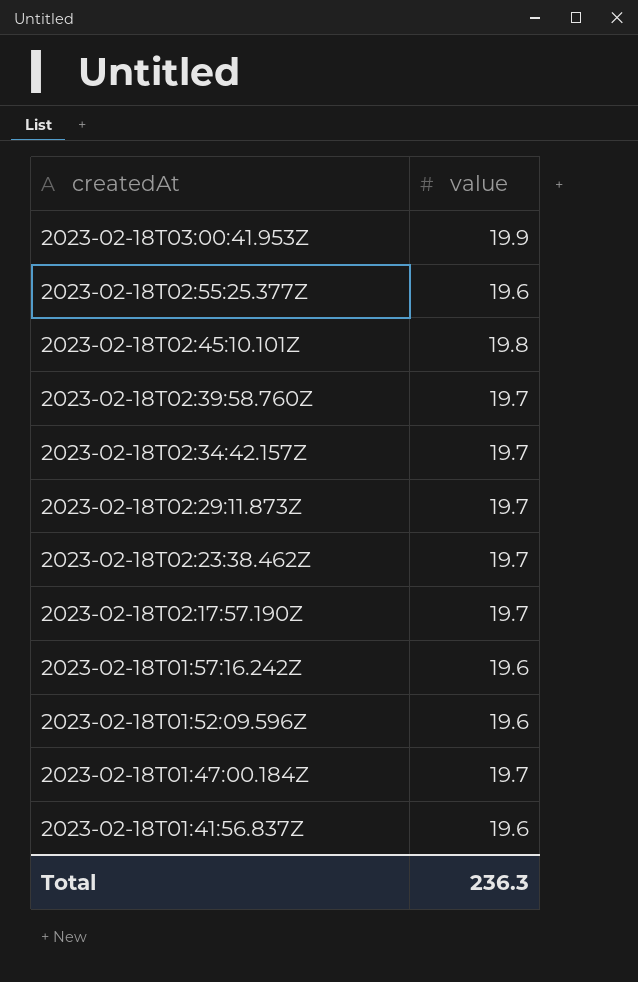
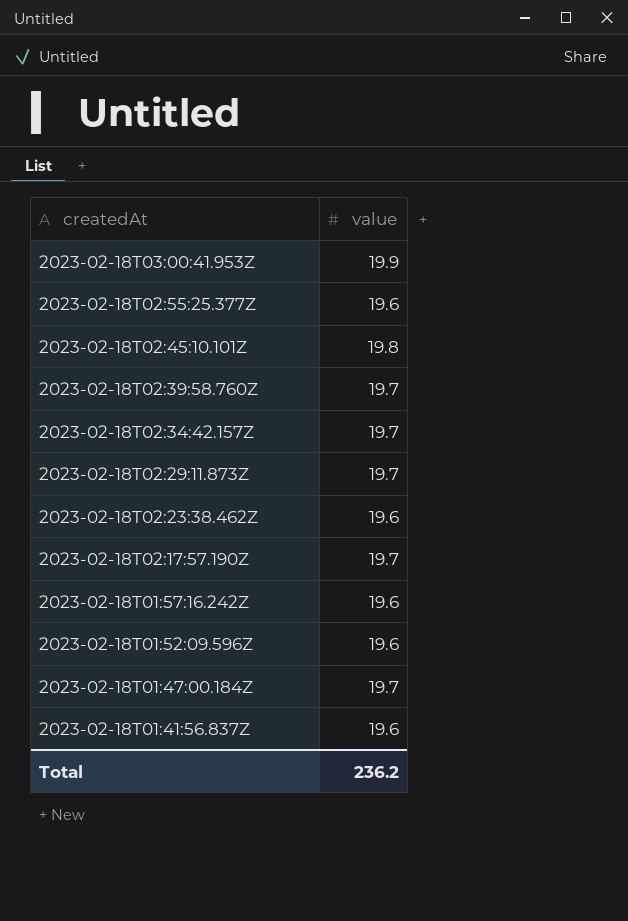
2023-02-18T02:23:38.462Z | value: 19.7 -> 19.6
Total | value: 236.3 -> 236.2

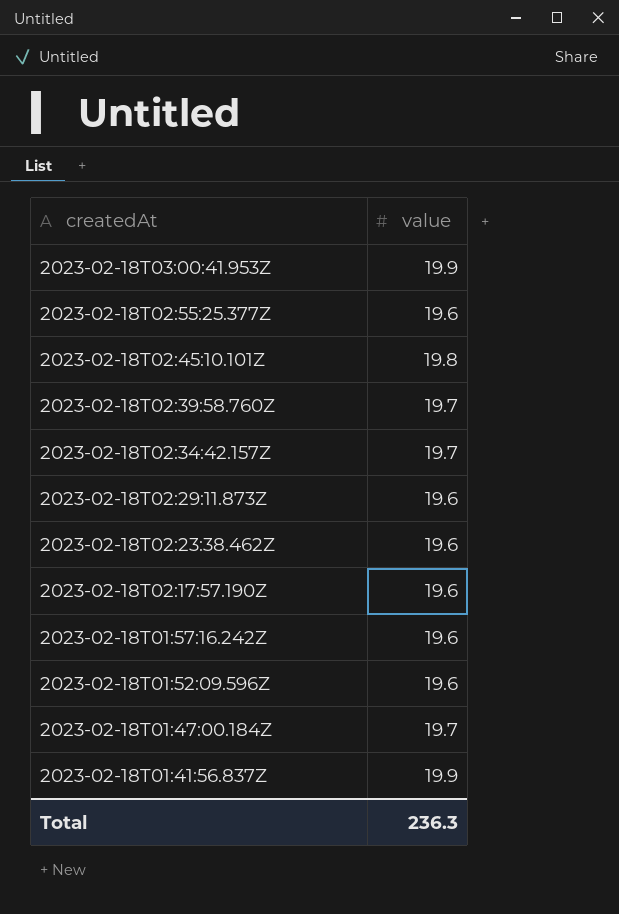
2023-02-18T02:29:11.873Z | value: 19.7 -> 19.6
2023-02-18T02:17:57.190Z | value: 19.7 -> 19.6
2023-02-18T01:41:56.837Z | value: 19.6 -> 19.9
Total | value: 236.2 -> 236.3

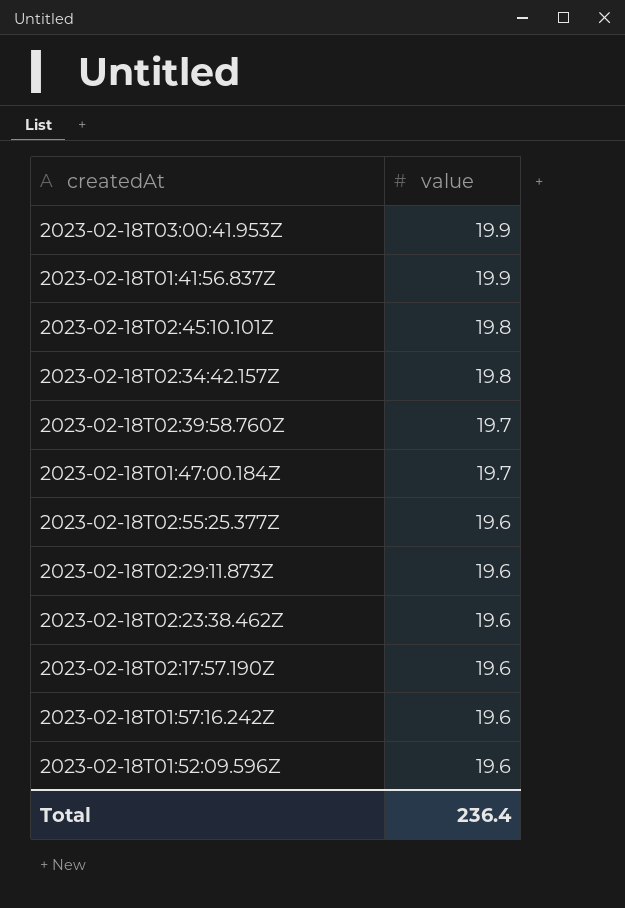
row order: createdAt descending -> value descending
2023-02-18T02:34:42.157Z | value: 19.7 -> 19.8
Total | value: 236.3 -> 236.4

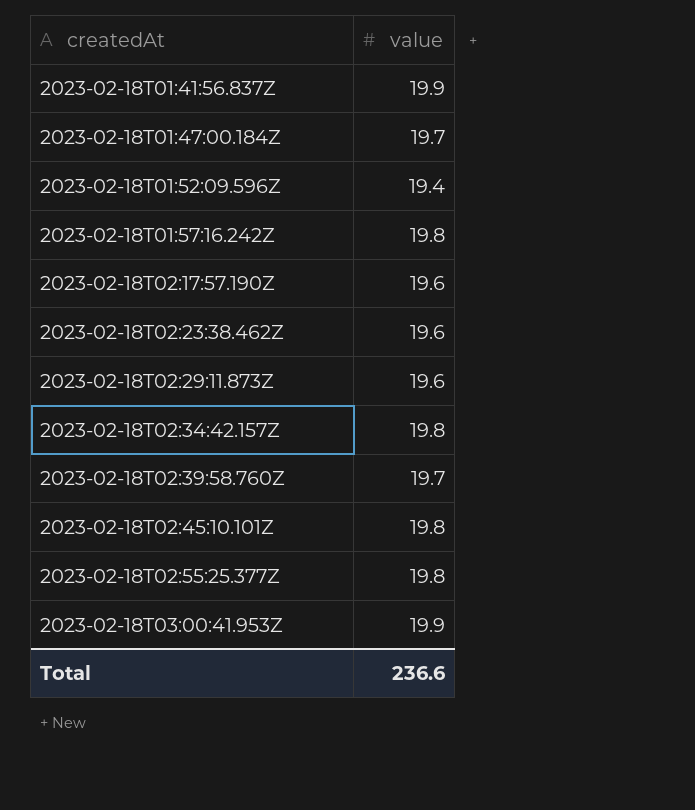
row order: value descending -> createdAt ascending
2023-02-18T01:52:09.596Z | value: 19.6 -> 19.4
2023-02-18T01:57:16.242Z | value: 19.6 -> 19.8
2023-02-18T02:55:25.377Z | value: 19.6 -> 19.8
Total | value: 236.4 -> 236.6

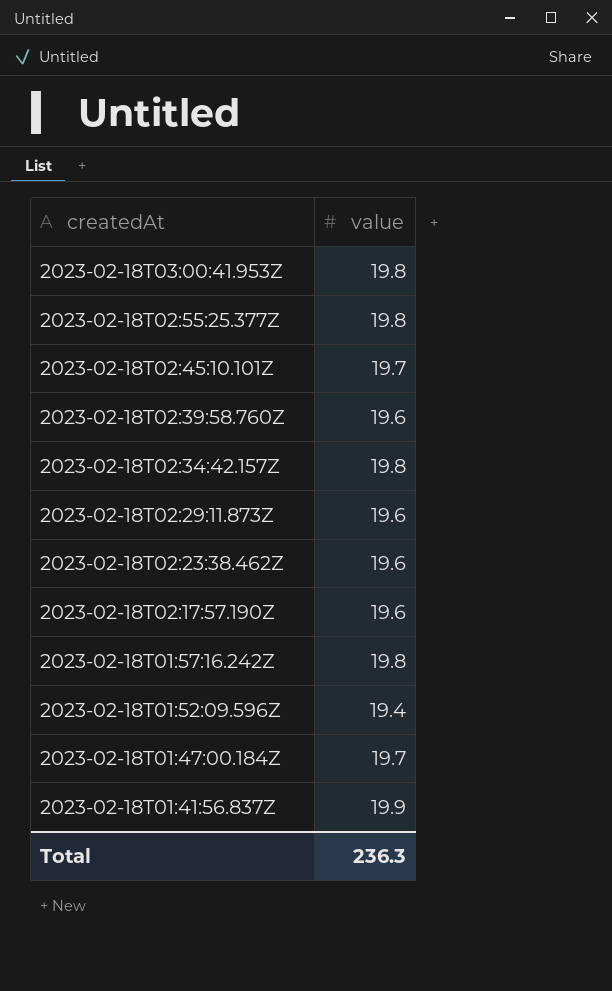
row order: createdAt ascending -> createdAt descending
2023-02-18T03:00:41.953Z | value: 19.9 -> 19.8
2023-02-18T02:45:10.101Z | value: 19.8 -> 19.7
2023-02-18T02:39:58.760Z | value: 19.7 -> 19.6
Total | value: 236.6 -> 236.3

